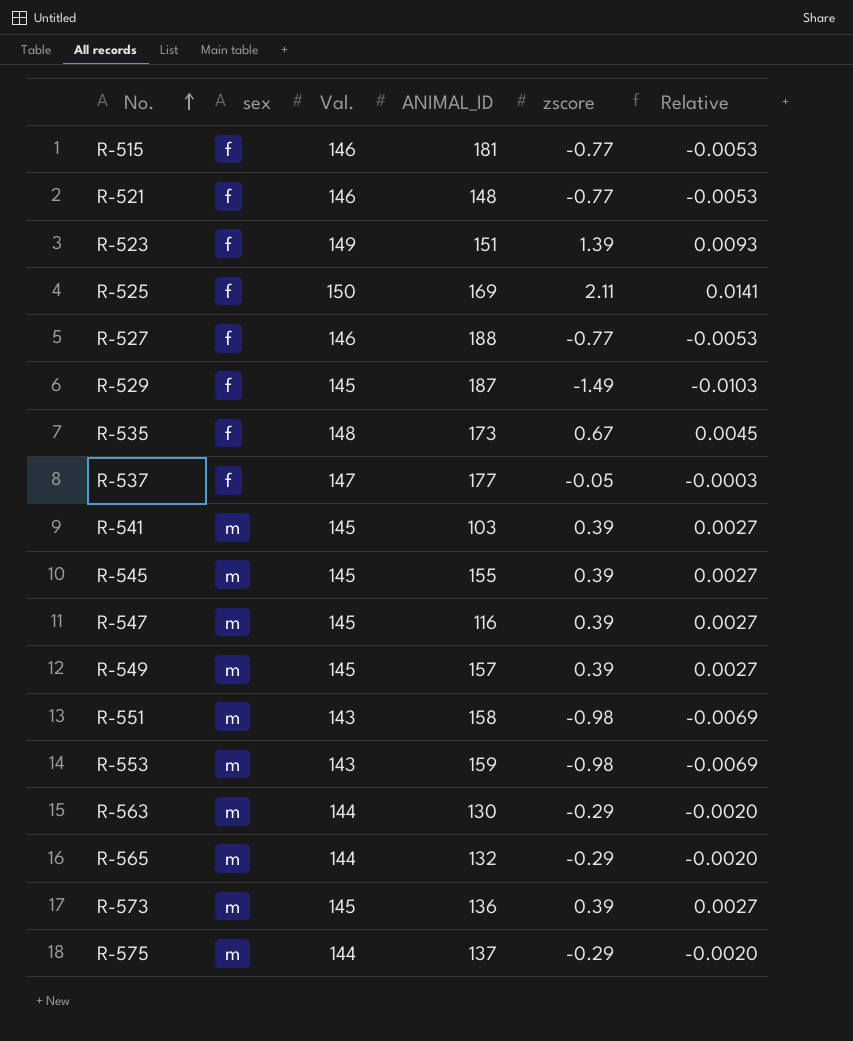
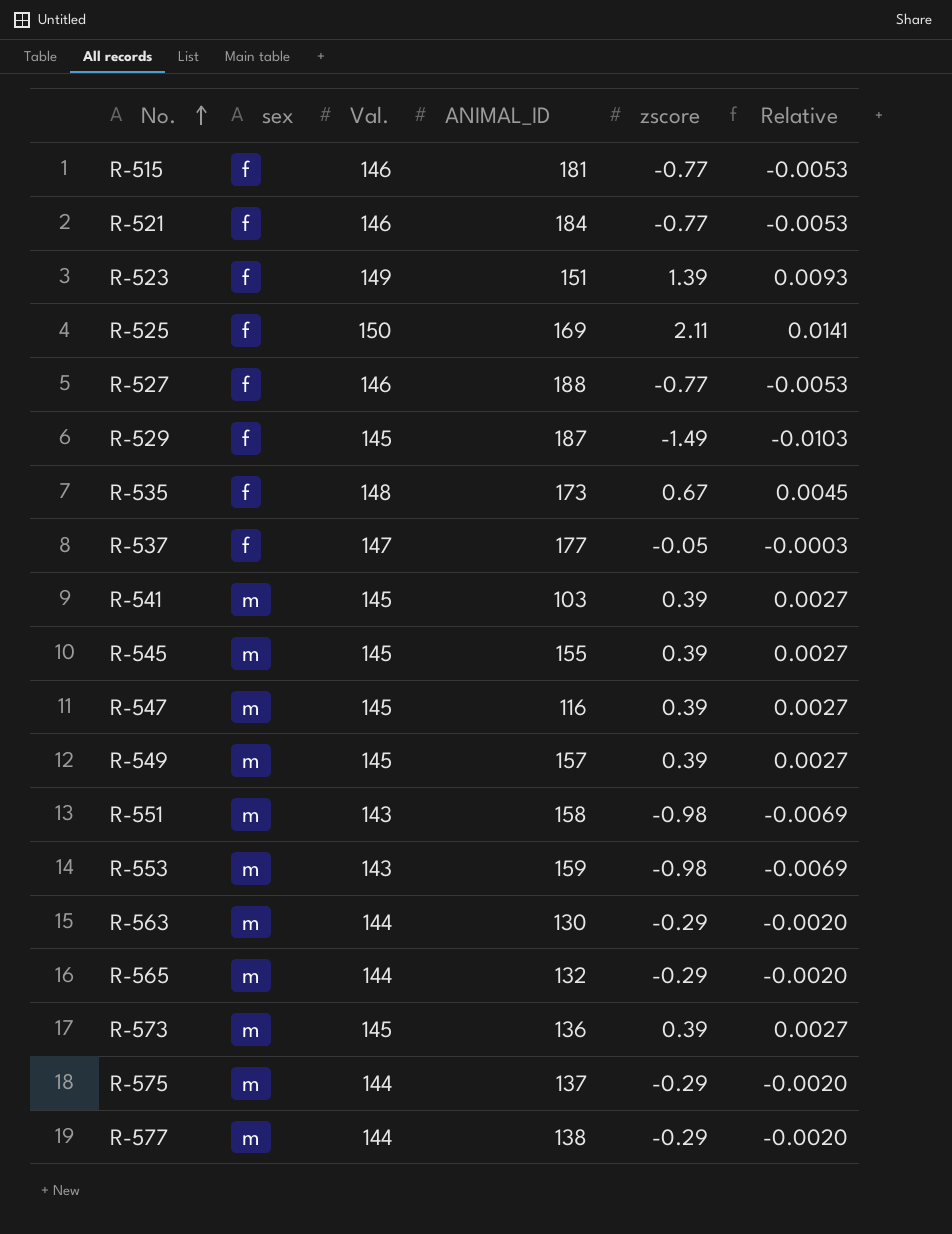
R-521 | ANIMAL_ID: 148 -> 184
row R-577: none -> m | 144 | 138 | -0.29 | -0.0020

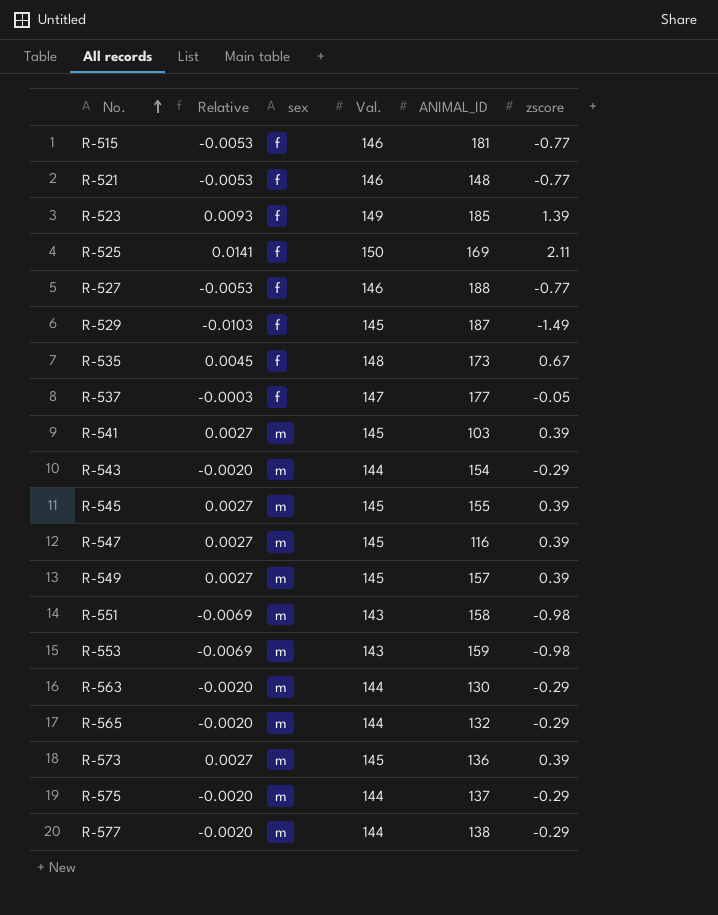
column Relative | position: 6 -> 2
R-521 | ANIMAL_ID: 184 -> 148
R-523 | ANIMAL_ID: 151 -> 185
row R-543: none -> -0.0020 | m | 144 | 154 | -0.29

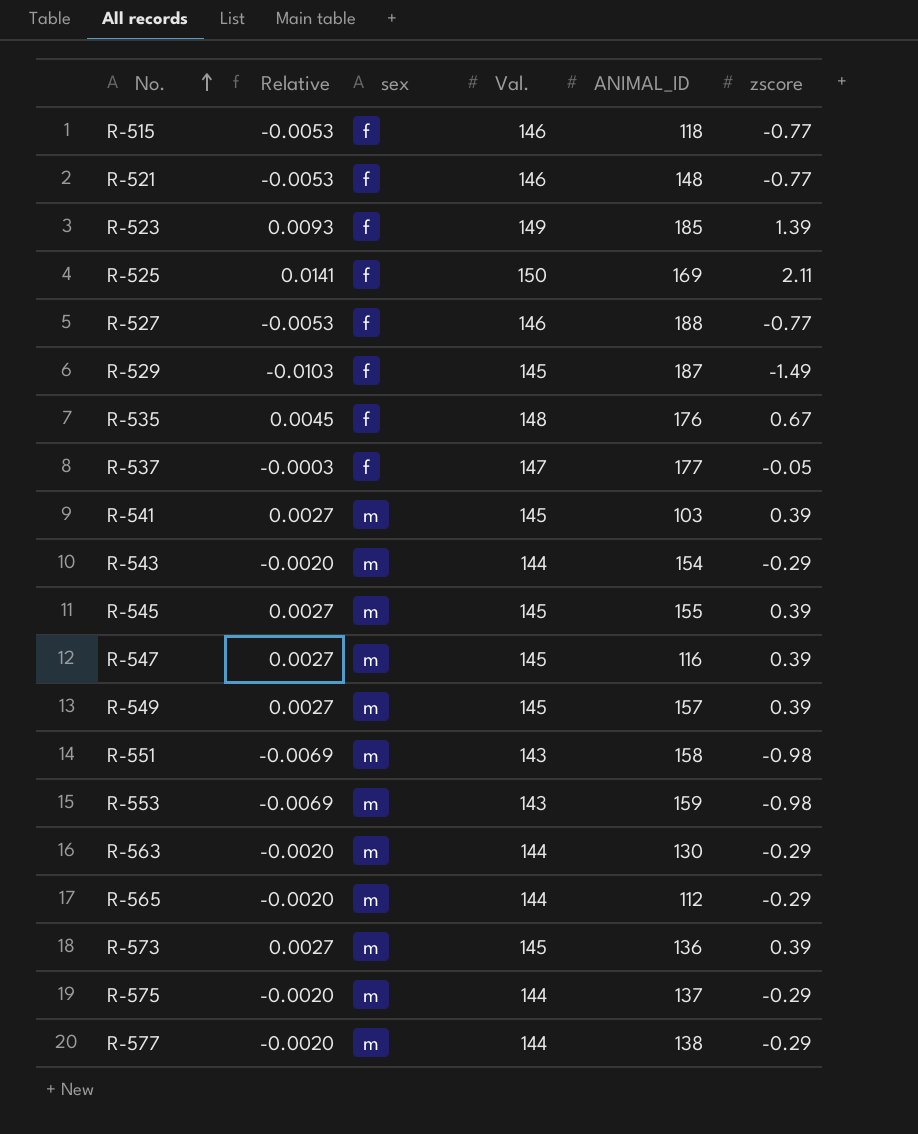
R-515 | ANIMAL_ID: 181 -> 118
R-535 | ANIMAL_ID: 173 -> 176
R-565 | ANIMAL_ID: 132 -> 112

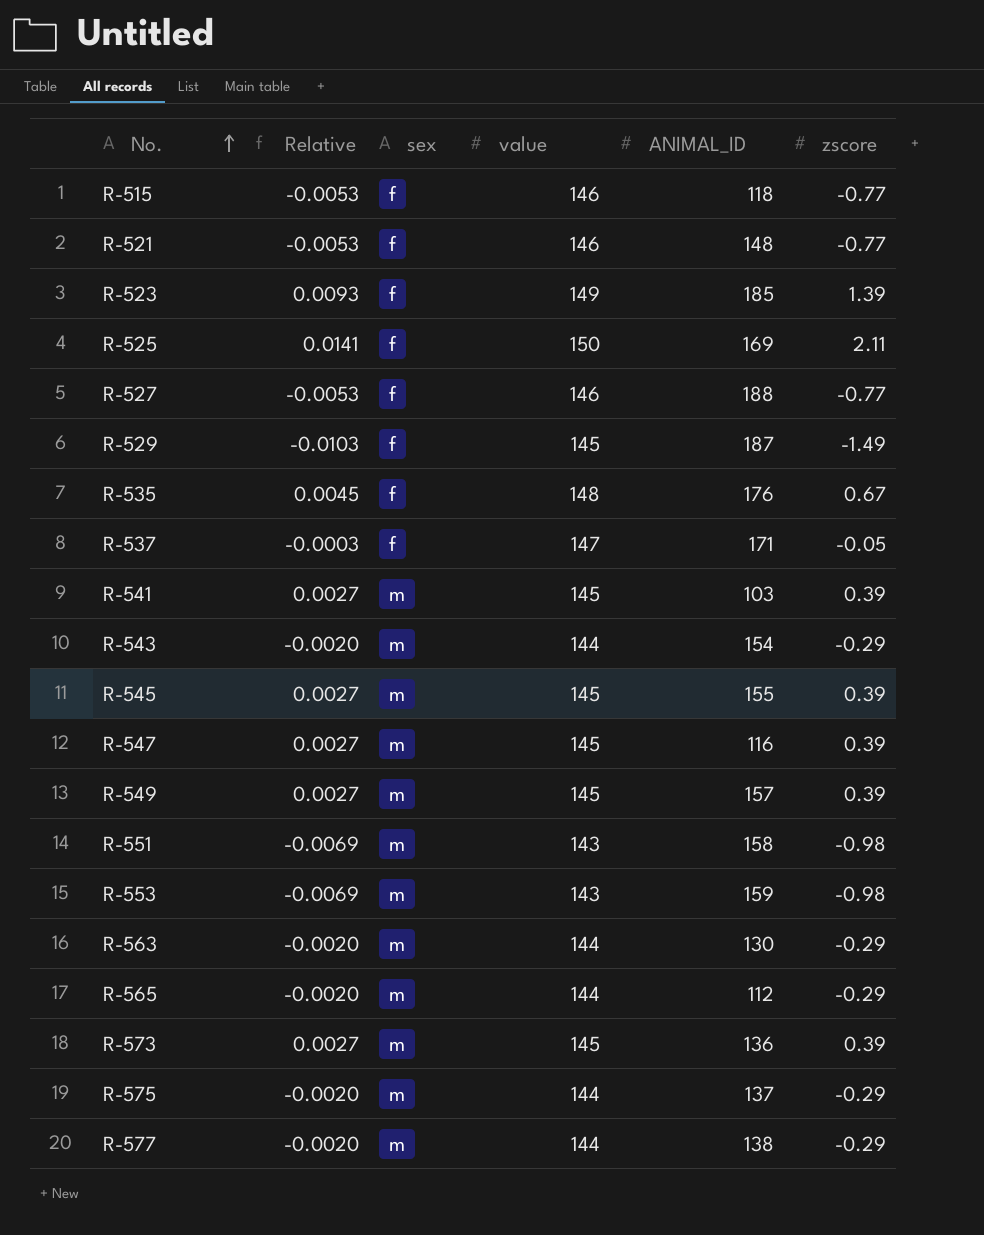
column name: Val. -> value
R-537 | ANIMAL_ID: 177 -> 171

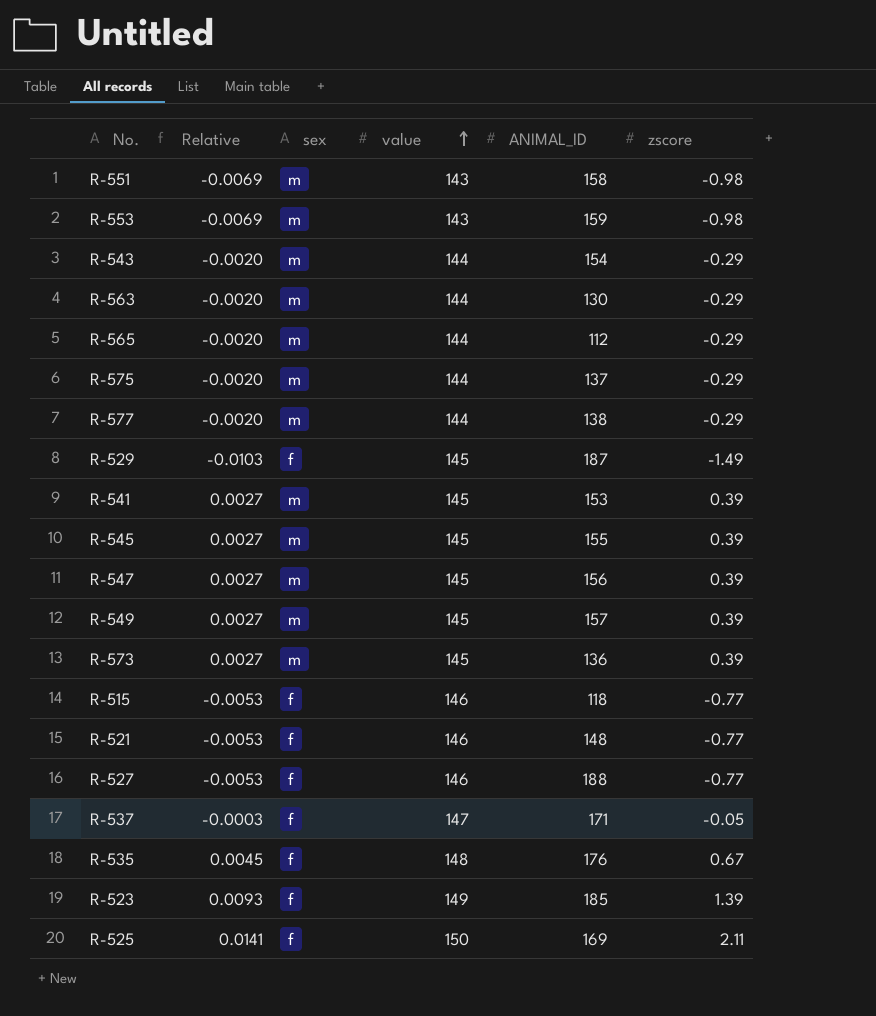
row order: No. ascending -> value ascending
R-541 | ANIMAL_ID: 103 -> 153
R-547 | ANIMAL_ID: 116 -> 156

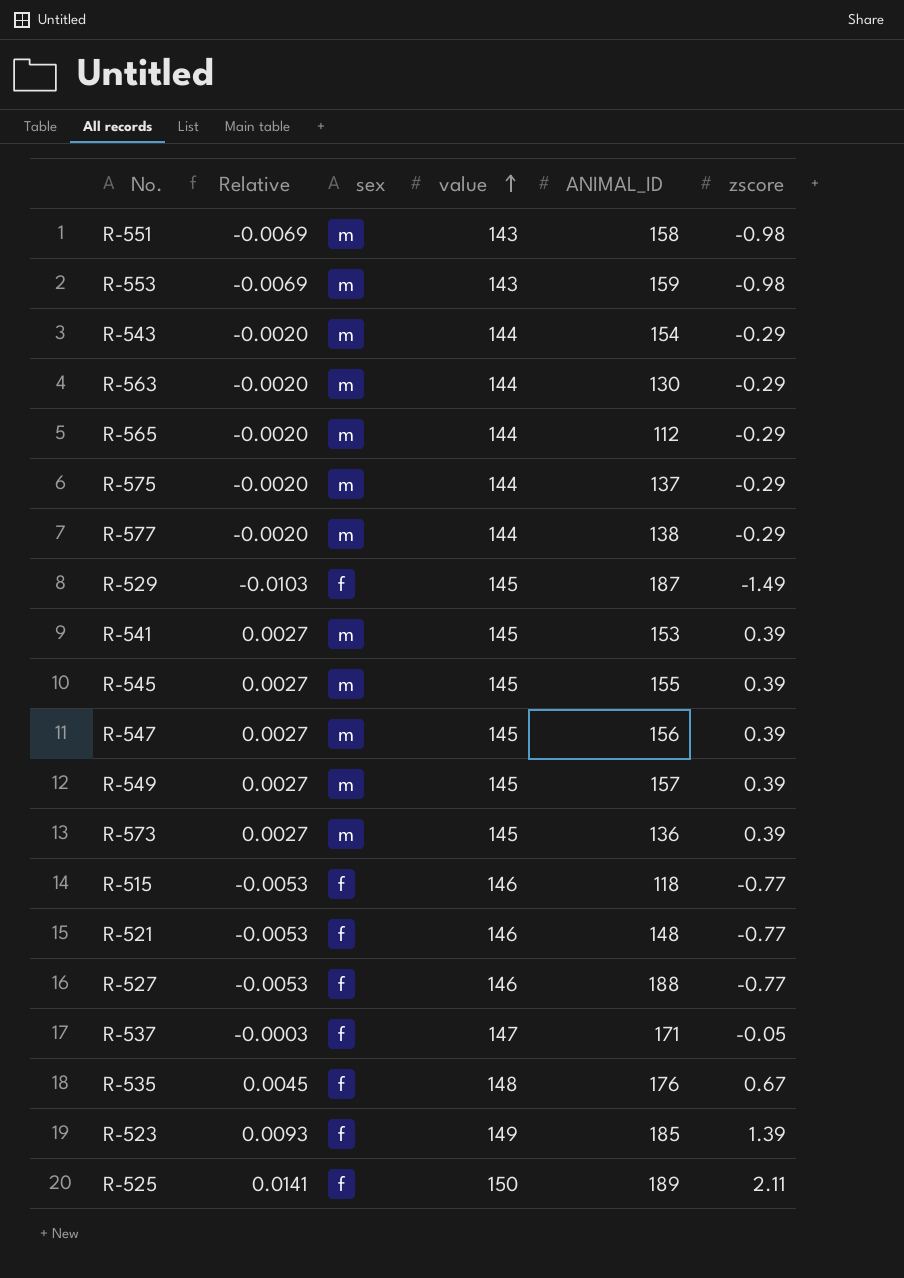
R-525 | ANIMAL_ID: 169 -> 189

